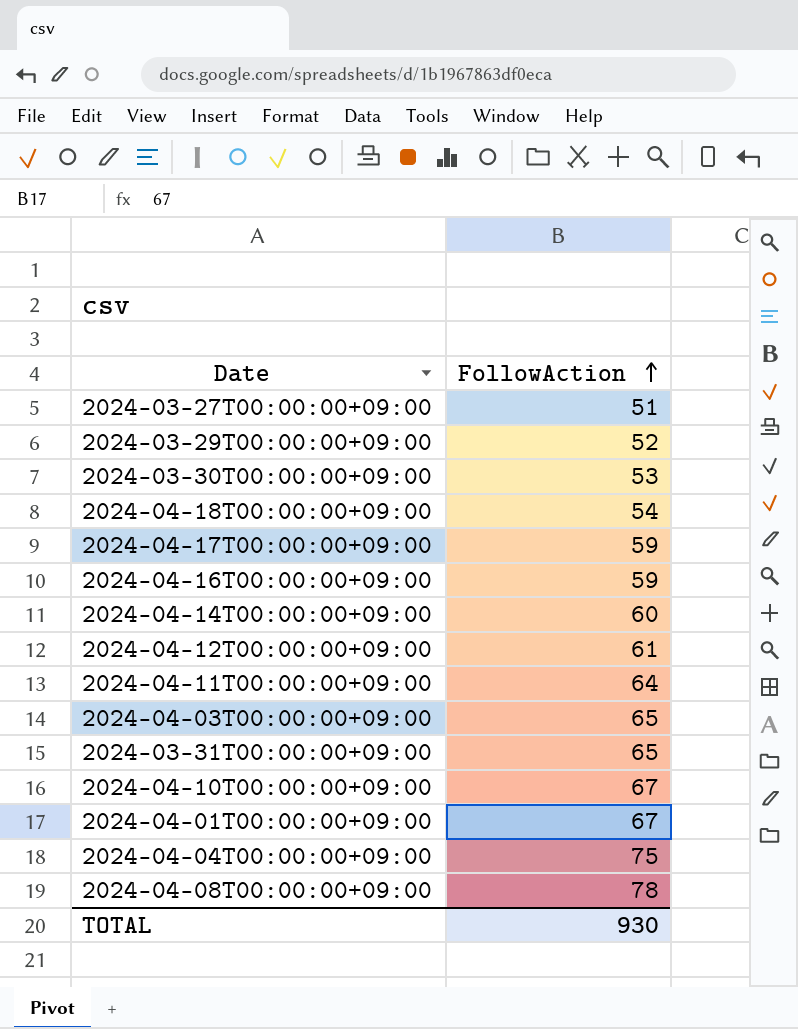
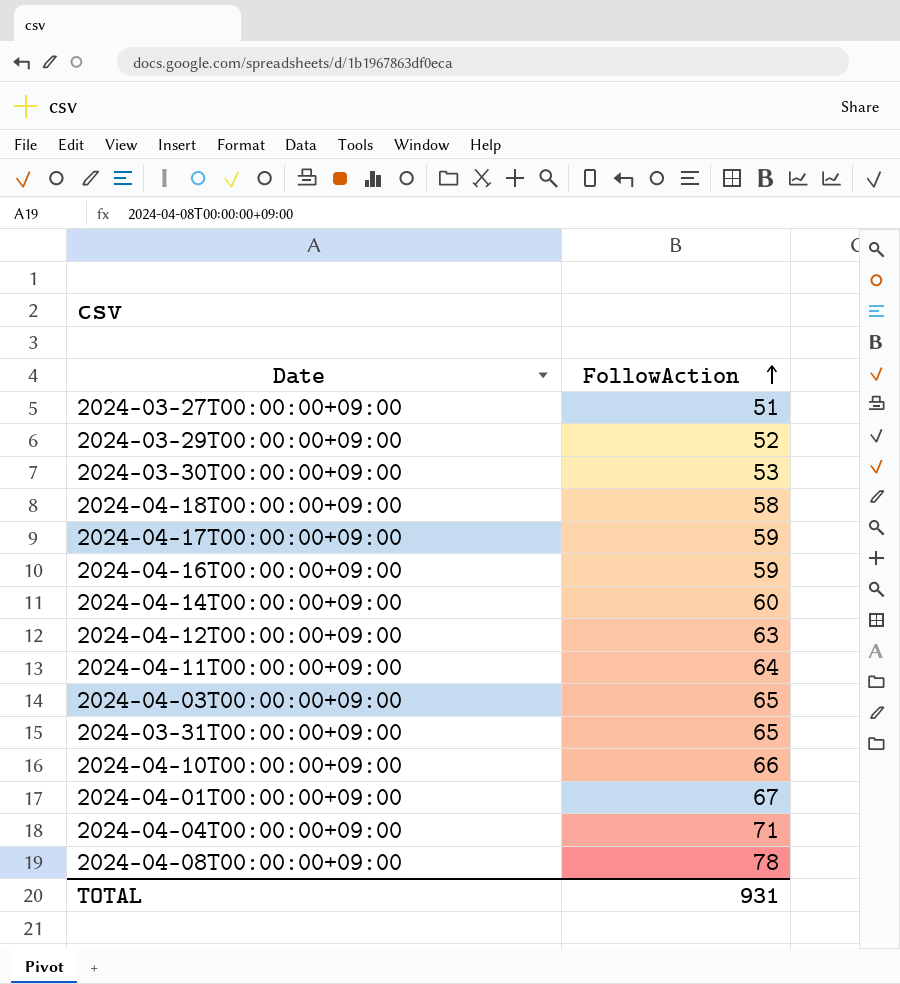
2024-04-18T00:00:00+09:00 | FollowAction: 54 -> 58
2024-04-12T00:00:00+09:00 | FollowAction: 61 -> 63
2024-04-10T00:00:00+09:00 | FollowAction: 67 -> 66
2024-04-04T00:00:00+09:00 | FollowAction: 75 -> 71
TOTAL | FollowAction: 930 -> 931

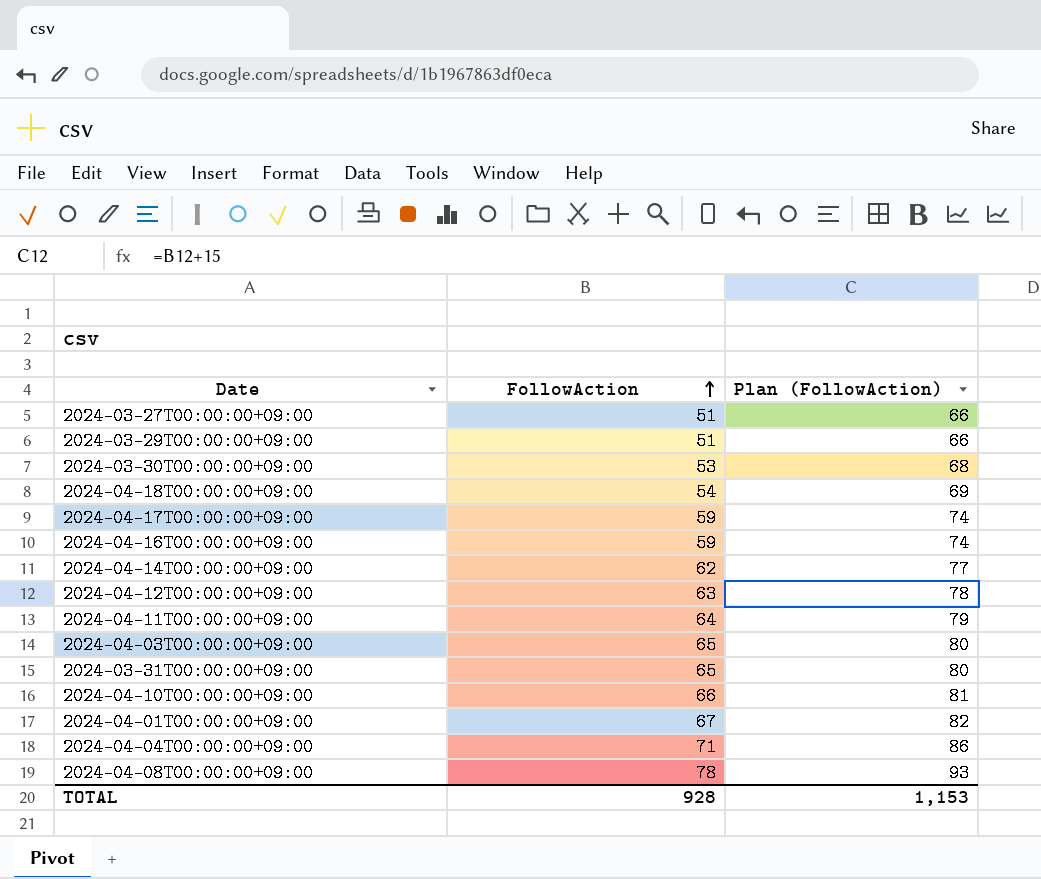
column Plan (FollowAction) | formula: none -> [FollowAction] + 15
2024-03-29T00:00:00+09:00 | FollowAction: 52 -> 51
2024-04-18T00:00:00+09:00 | FollowAction: 58 -> 54
2024-04-14T00:00:00+09:00 | FollowAction: 60 -> 62
TOTAL | FollowAction: 931 -> 928

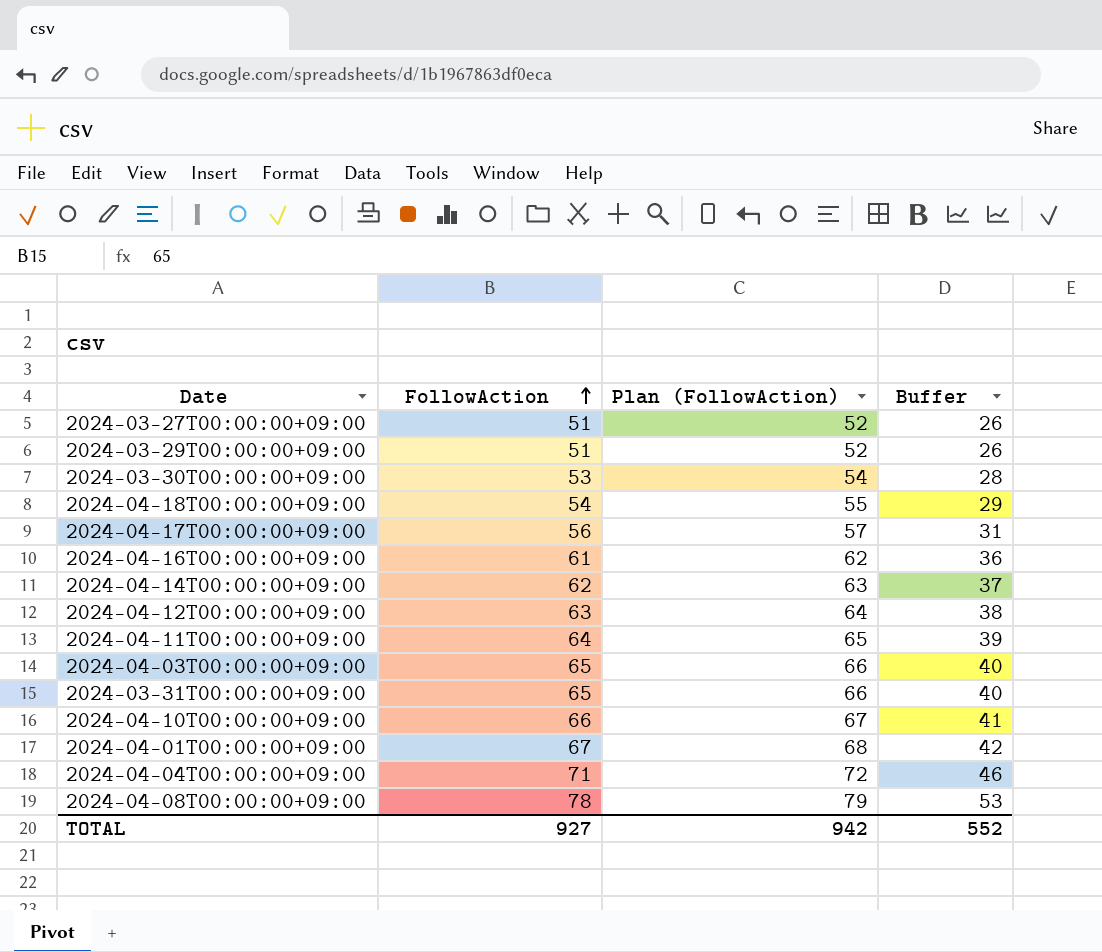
column Plan (FollowAction) | formula: [FollowAction] + 15 -> [FollowAction] + 1
column Buffer | formula: none -> [FollowAction] - 25
2024-04-17T00:00:00+09:00 | FollowAction: 59 -> 56
2024-04-16T00:00:00+09:00 | FollowAction: 59 -> 61
TOTAL | FollowAction: 928 -> 927
TOTAL | Plan (FollowAction): 1,153 -> 942

